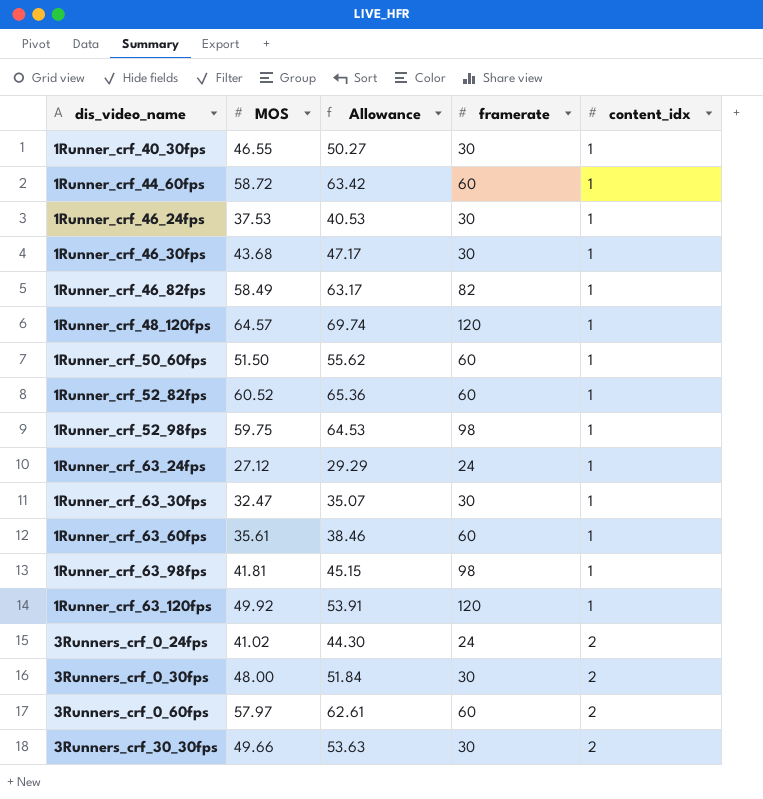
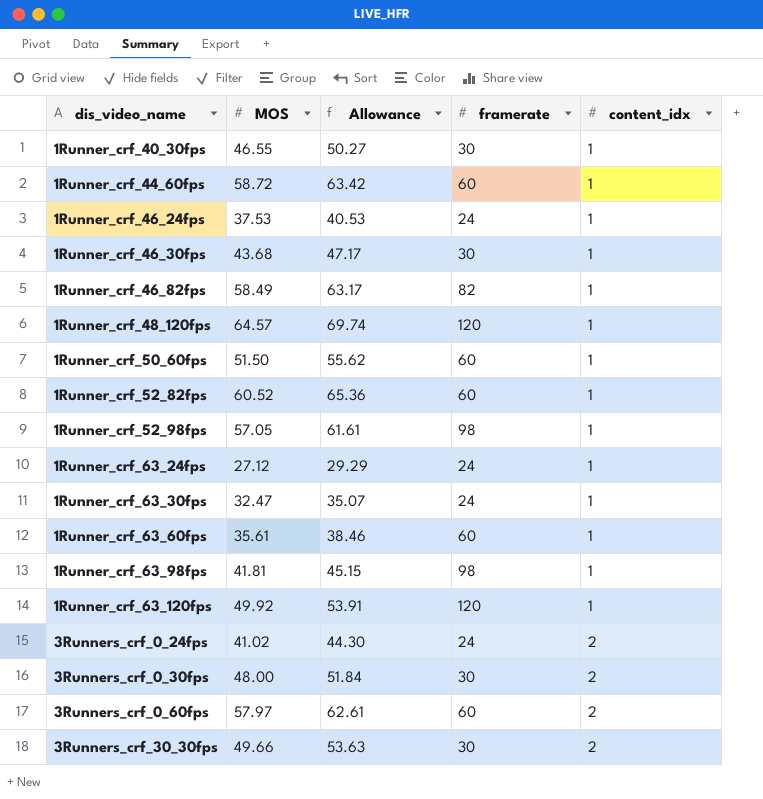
1Runner_crf_46_24fps | framerate: 30 -> 24
1Runner_crf_52_98fps | MOS: 59.75 -> 57.05
1Runner_crf_52_98fps | Allowance: 64.53 -> 61.61
1Runner_crf_63_30fps | framerate: 30 -> 24

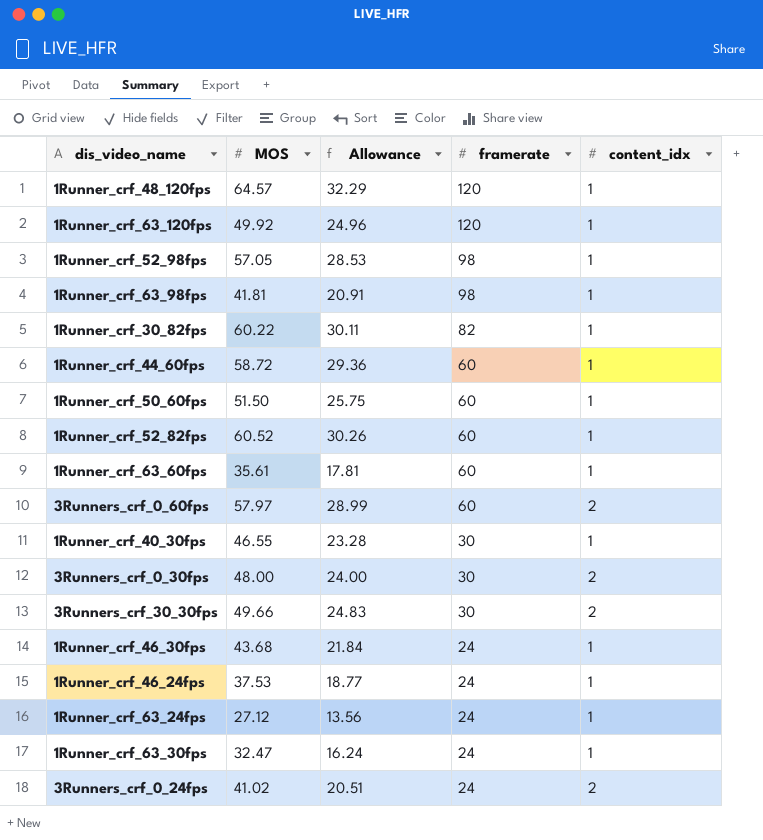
row order: dis_video_name ascending -> framerate descending
column Allowance | formula: [MOS] * 1.08 -> [MOS] * 0.5
row 1Runner_crf_46_82fps: 58.49 | 63.17 | 82 | 1 -> none
row 1Runner_crf_30_82fps: none -> 60.22 | 30.11 | 82 | 1
1Runner_crf_46_30fps | framerate: 30 -> 24

